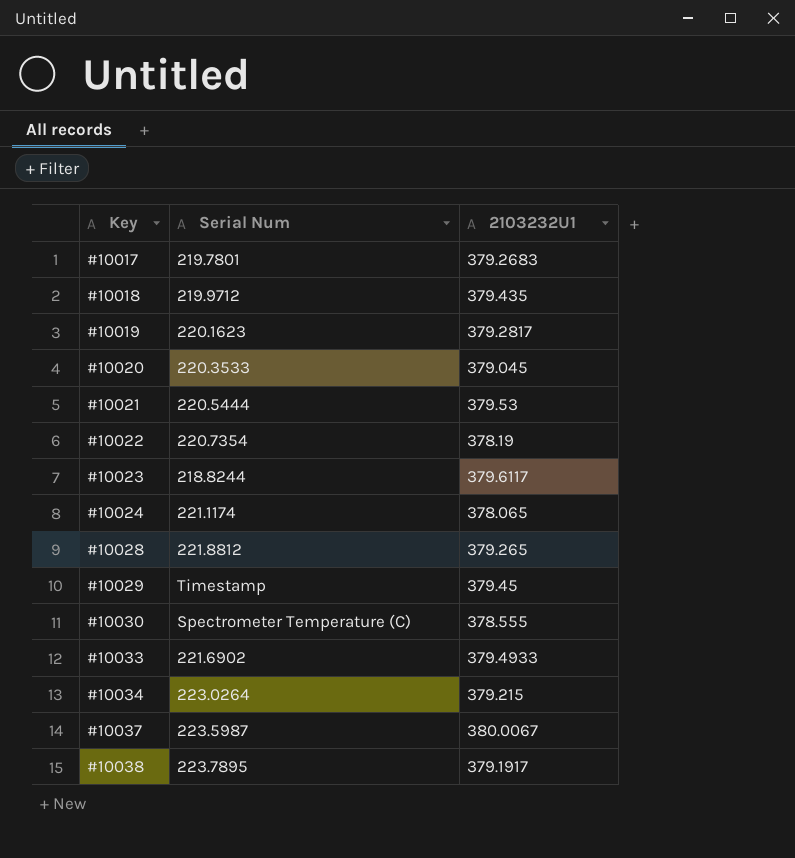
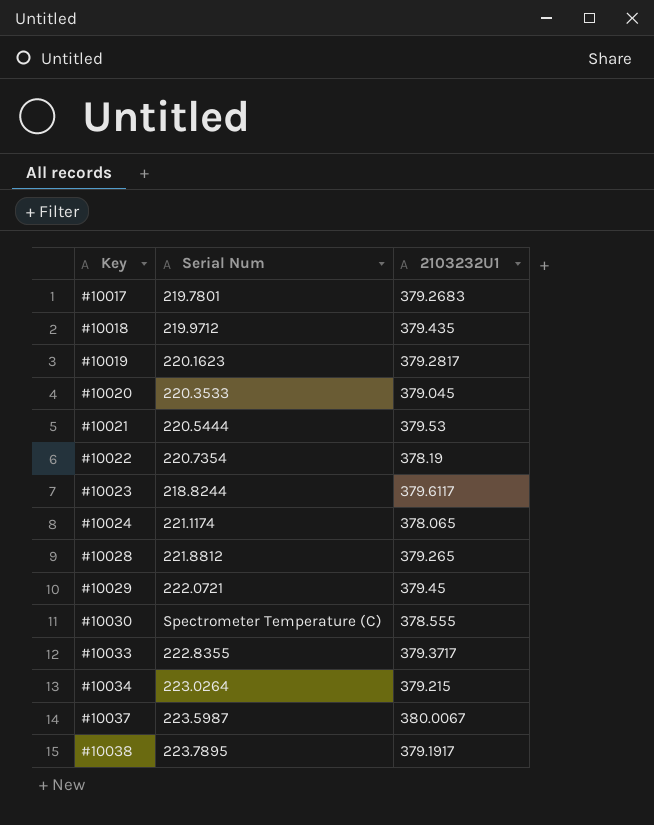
#10029 | Serial Num: Timestamp -> 222.0721
#10033 | Serial Num: 221.6902 -> 222.8355
#10033 | 2103232U1: 379.4933 -> 379.3717

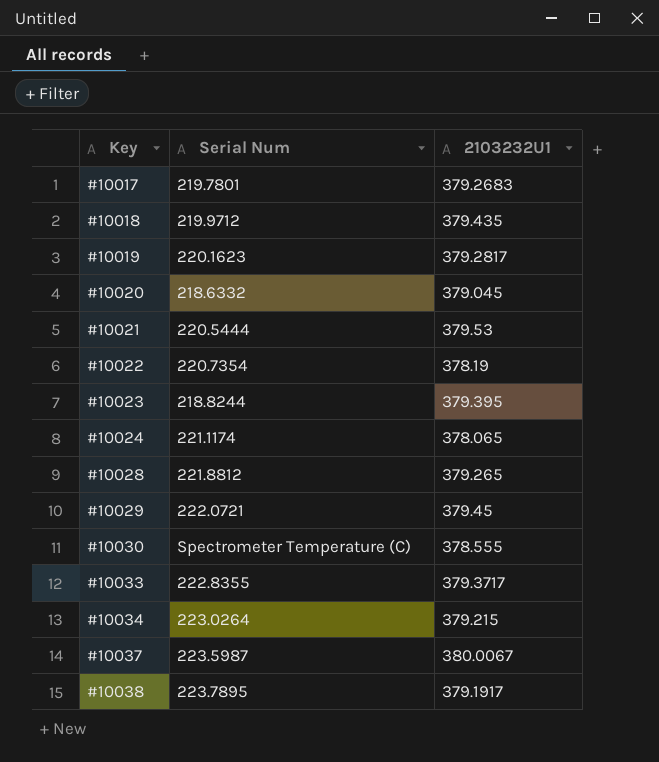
#10020 | Serial Num: 220.3533 -> 218.6332
#10023 | 2103232U1: 379.6117 -> 379.395

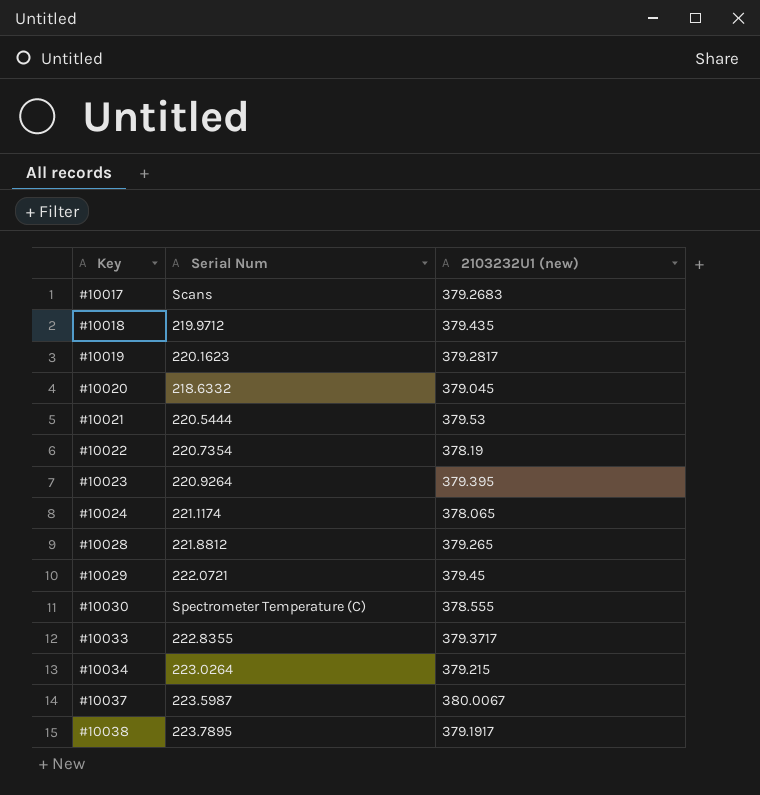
column name: 2103232U1 -> 2103232U1 (new)
#10017 | Serial Num: 219.7801 -> Scans
#10023 | Serial Num: 218.8244 -> 220.9264

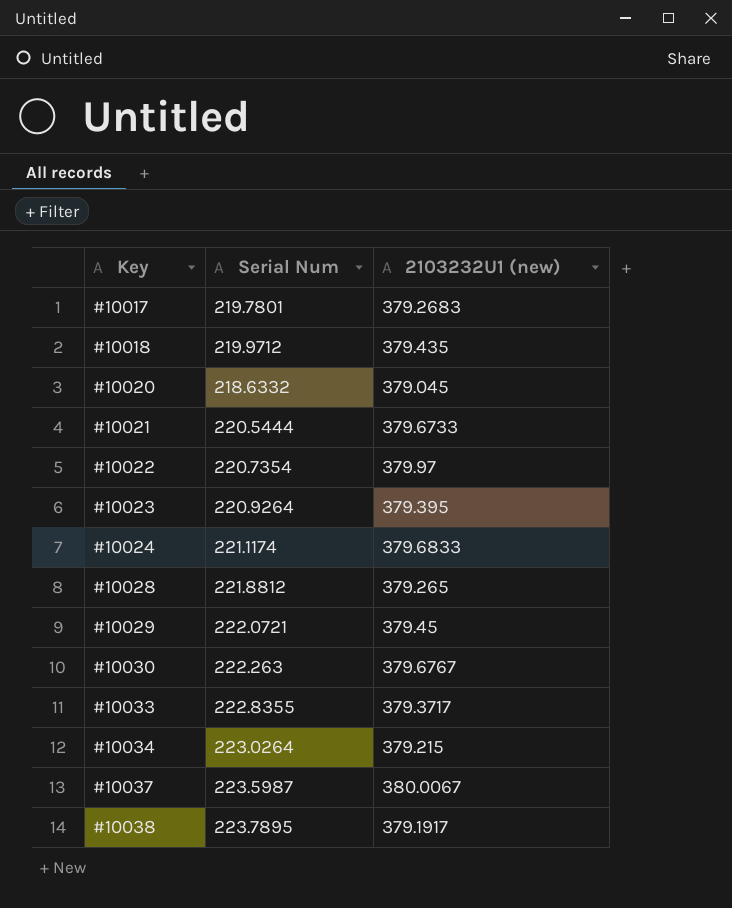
row #10019: 220.1623 | 379.2817 -> none
#10017 | Serial Num: Scans -> 219.7801
#10021 | 2103232U1 (new): 379.53 -> 379.6733
#10022 | 2103232U1 (new): 378.19 -> 379.97
#10024 | 2103232U1 (new): 378.065 -> 379.6833
#10030 | Serial Num: Spectrometer Temperature (C) -> 222.263
#10030 | 2103232U1 (new): 378.555 -> 379.6767

